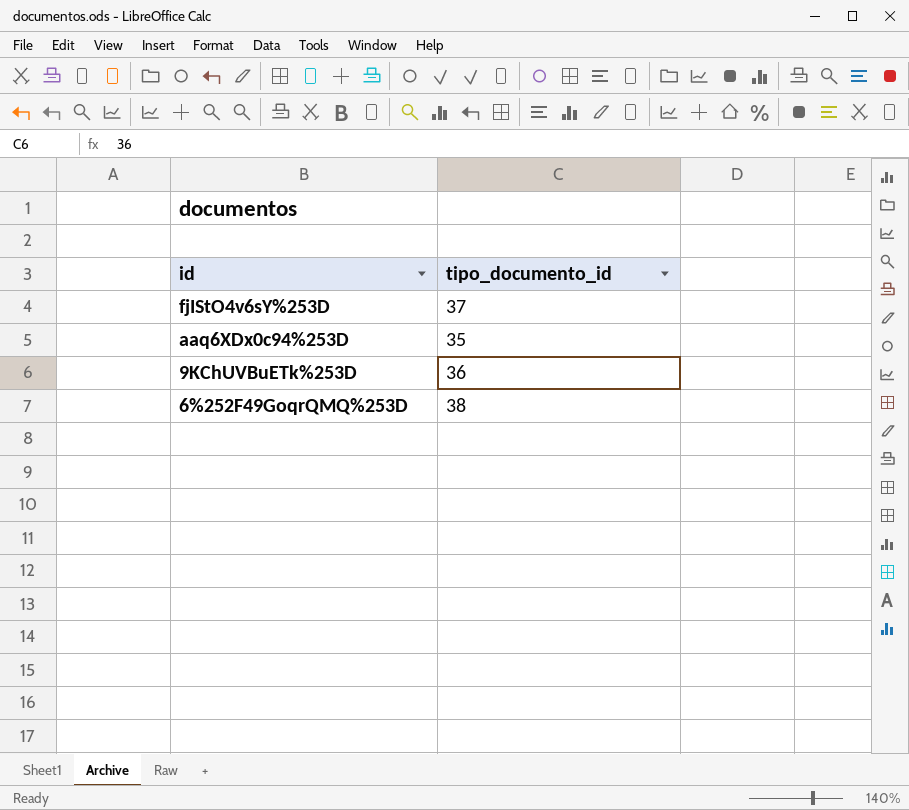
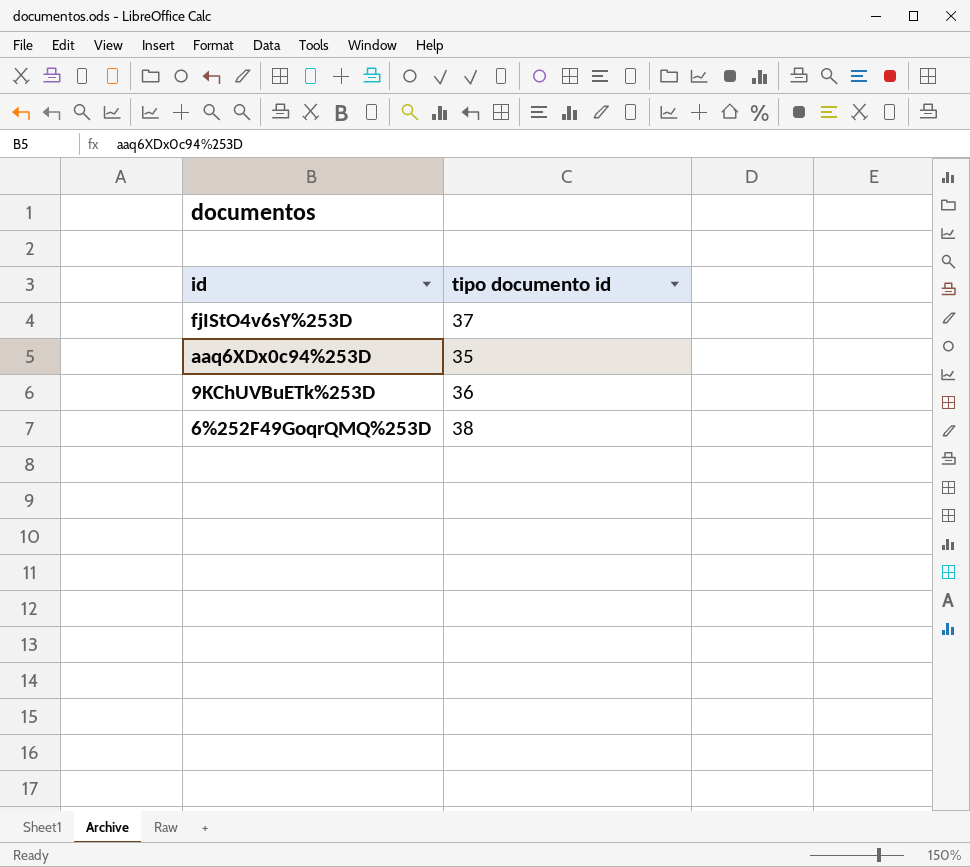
column name: tipo_documento_id -> tipo documento id

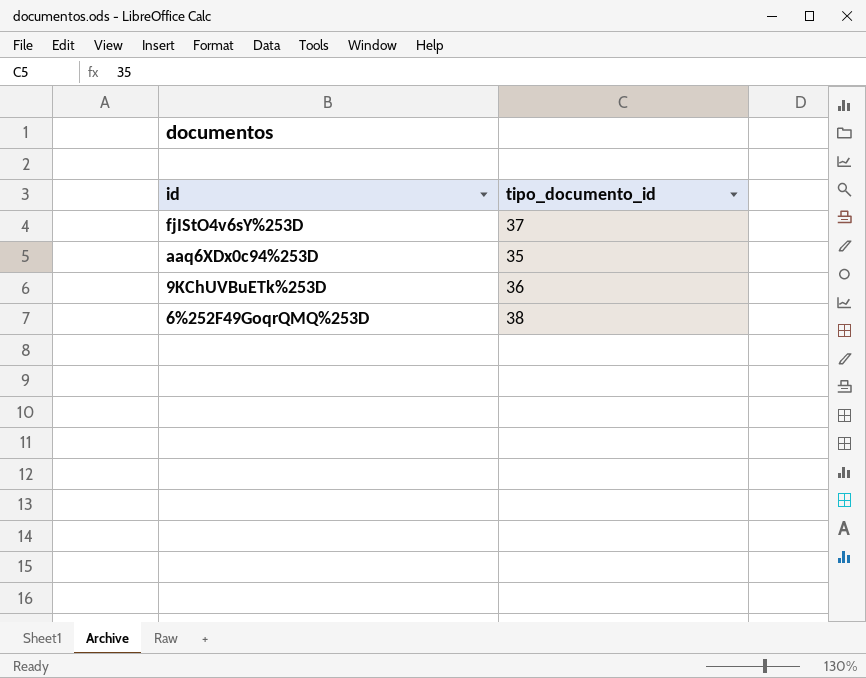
column name: tipo documento id -> tipo_documento_id

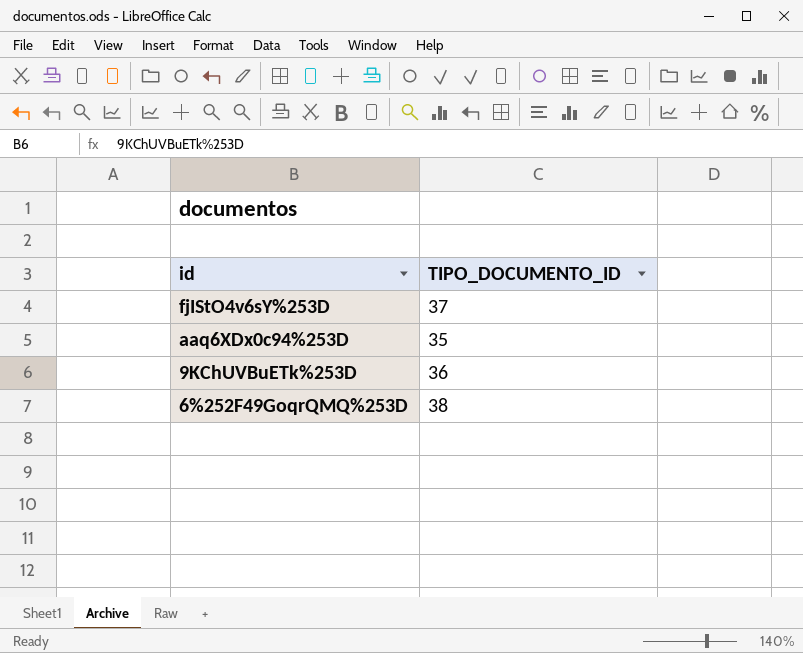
column name: tipo_documento_id -> TIPO_DOCUMENTO_ID

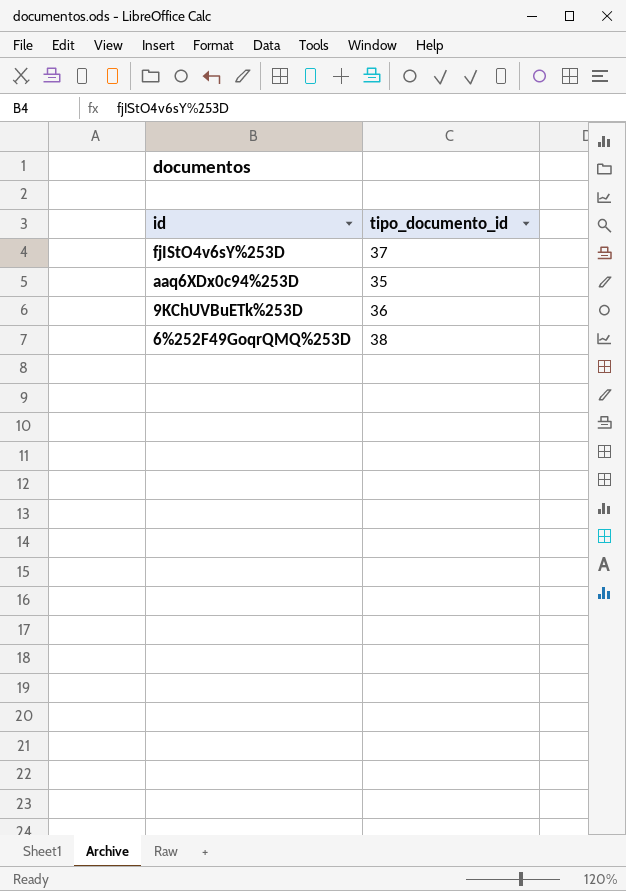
column name: TIPO_DOCUMENTO_ID -> tipo_documento_id

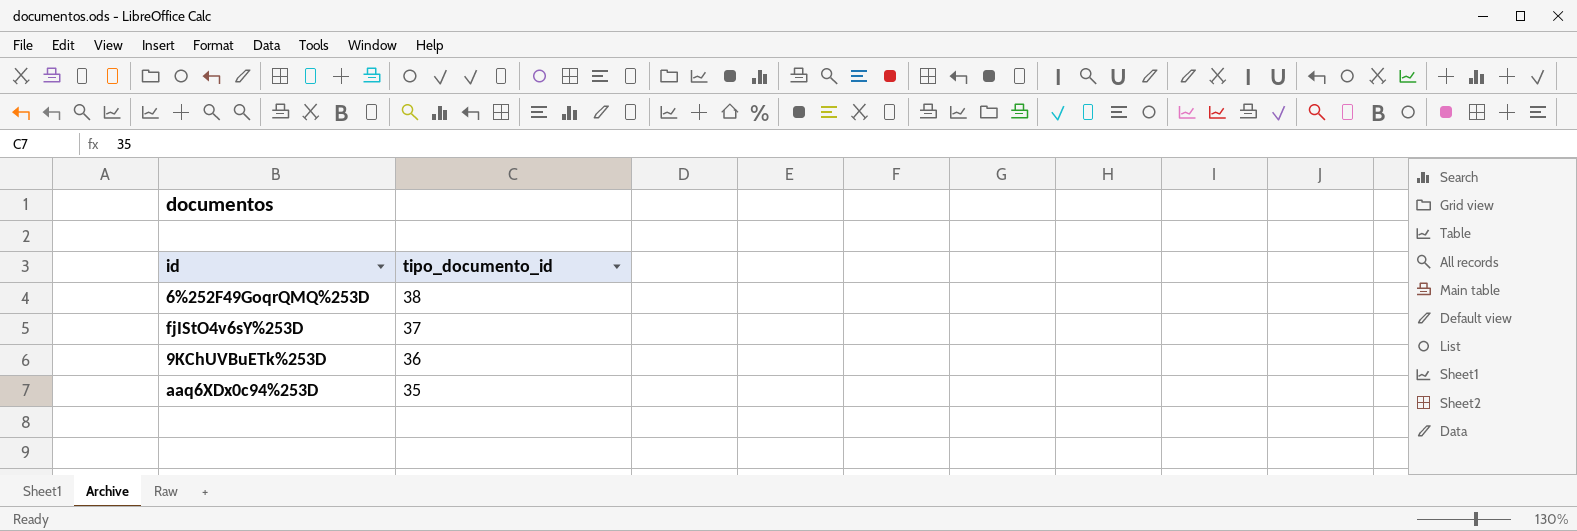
row order: id descending -> tipo_documento_id descending

